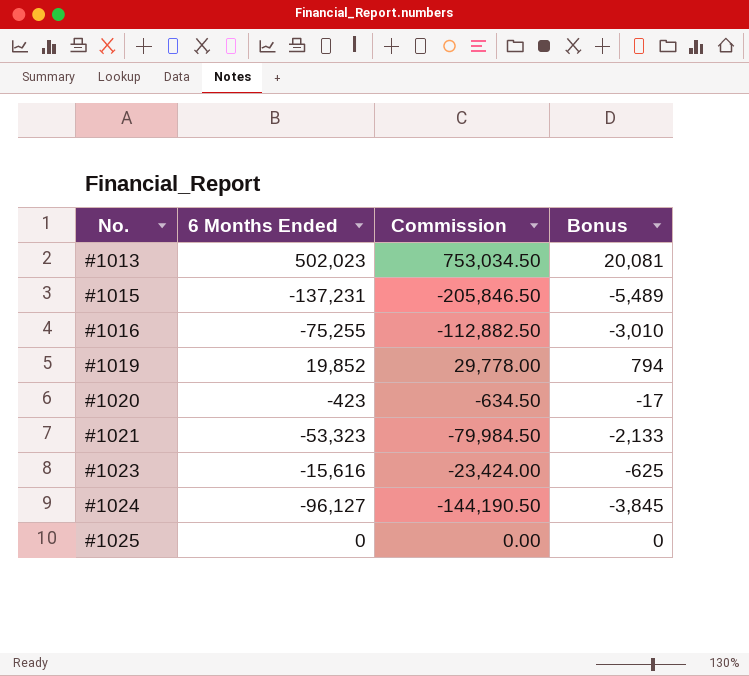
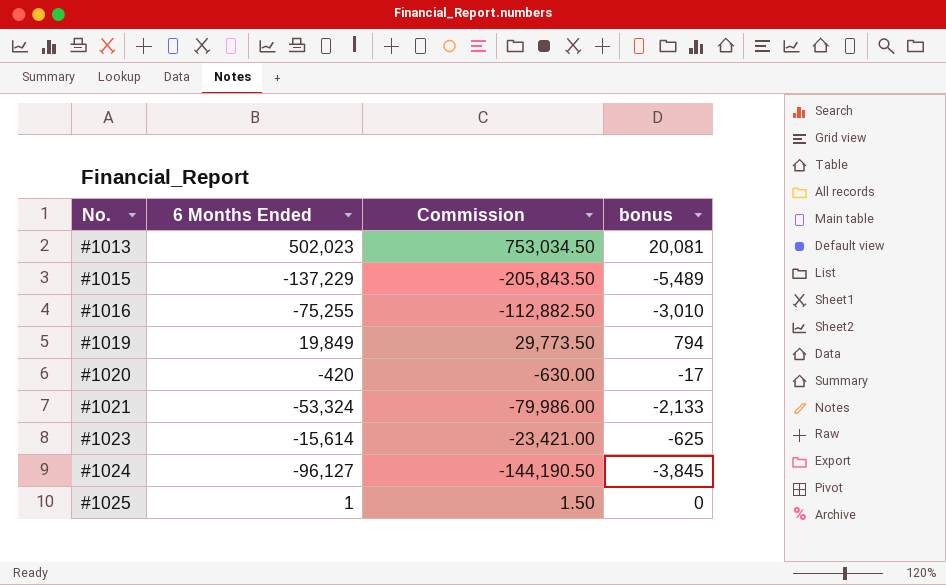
column name: Bonus -> bonus
#1015 | 6 Months Ended: -137,231 -> -137,229
#1015 | Commission: -205,846.50 -> -205,843.50
#1019 | 6 Months Ended: 19,852 -> 19,849
#1019 | Commission: 29,778.00 -> 29,773.50
#1020 | 6 Months Ended: -423 -> -420
#1020 | Commission: -634.50 -> -630.00
#1021 | 6 Months Ended: -53,323 -> -53,324
#1021 | Commission: -79,984.50 -> -79,986.00
#1023 | 6 Months Ended: -15,616 -> -15,614
#1023 | Commission: -23,424.00 -> -23,421.00
#1025 | 6 Months Ended: 0 -> 1
#1025 | Commission: 0.00 -> 1.50

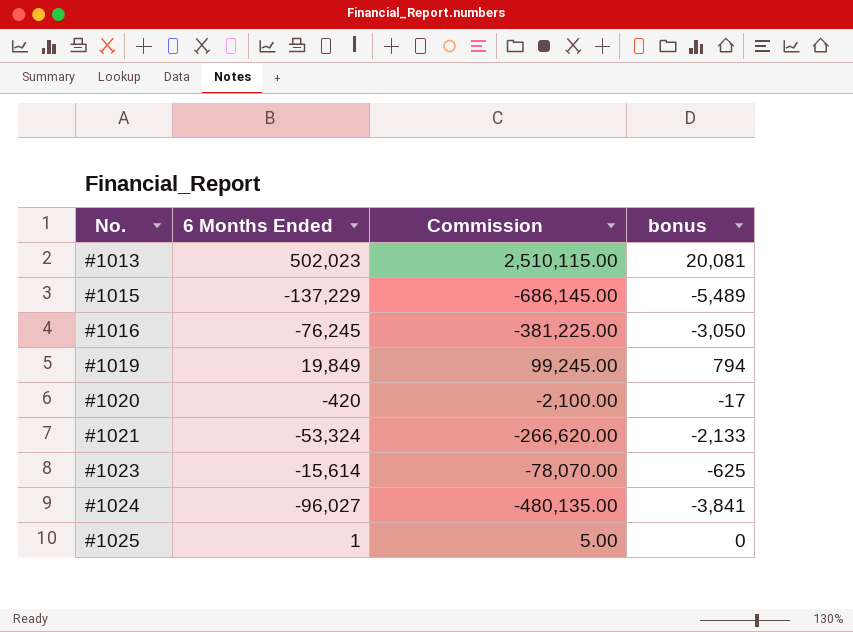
column Commission | formula: [6 Months Ended] * 1.5 -> [6 Months Ended] * 5
#1016 | 6 Months Ended: -75,255 -> -76,245
#1016 | bonus: -3,010 -> -3,050
#1024 | 6 Months Ended: -96,127 -> -96,027
#1024 | bonus: -3,845 -> -3,841

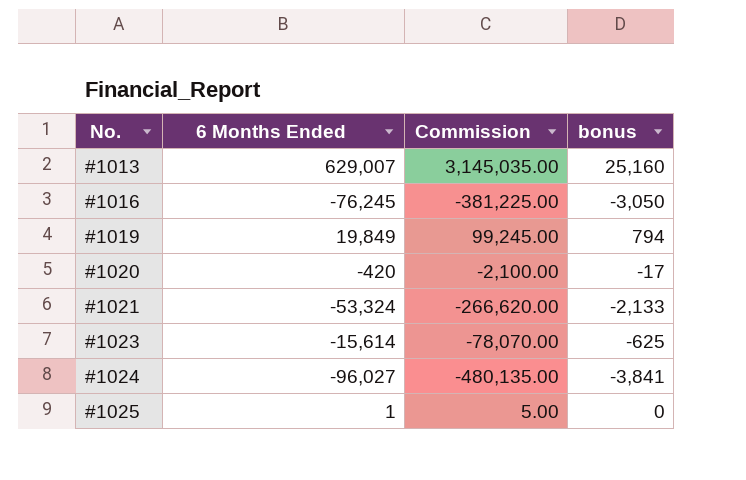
row #1015: -137,229 | -686,145.00 | -5,489 -> none
#1013 | 6 Months Ended: 502,023 -> 629,007
#1013 | Commission: 2,510,115.00 -> 3,145,035.00
#1013 | bonus: 20,081 -> 25,160

